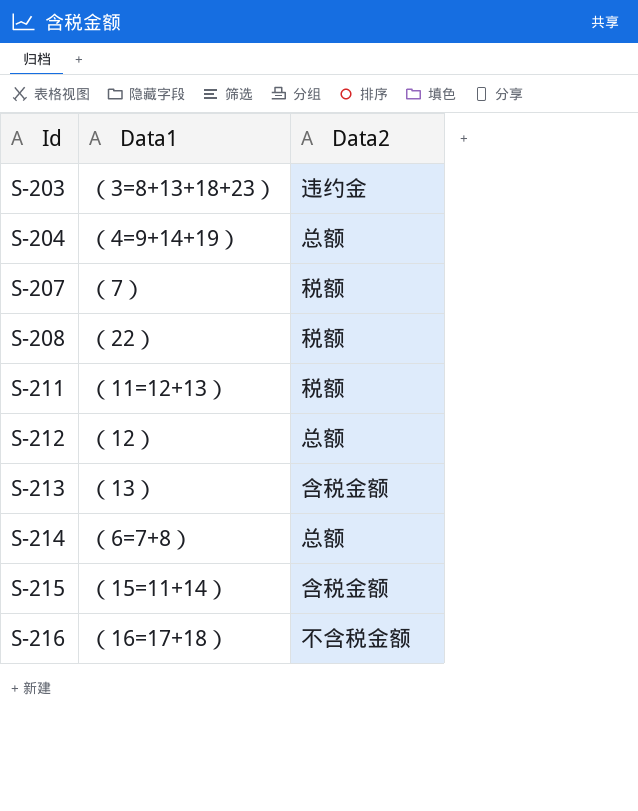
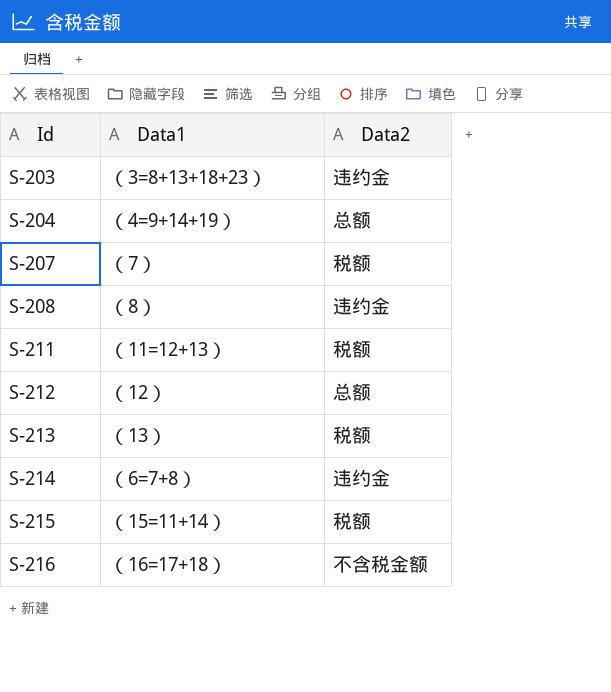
S-208 | Data1: （22） -> （8）
S-208 | Data2: 税额 -> 违约金
S-213 | Data2: 含税金额 -> 税额
S-214 | Data2: 总额 -> 违约金
S-215 | Data2: 含税金额 -> 税额

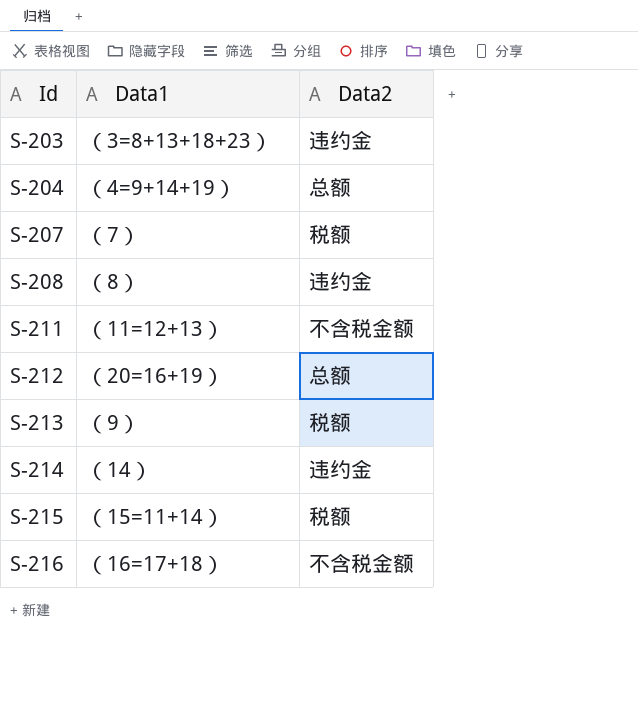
S-211 | Data2: 税额 -> 不含税金额
S-212 | Data1: （12） -> （20=16+19）
S-213 | Data1: （13） -> （9）
S-214 | Data1: （6=7+8） -> （14）

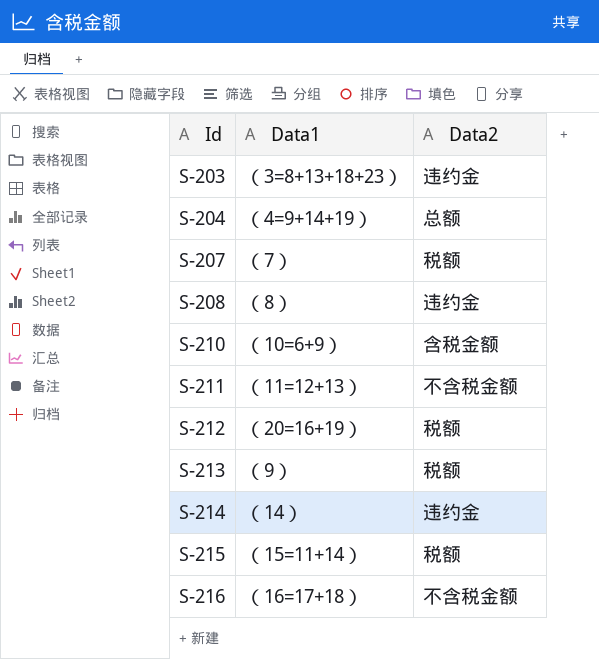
row S-210: none -> （10=6+9） | 含税金额
S-212 | Data2: 总额 -> 税额

